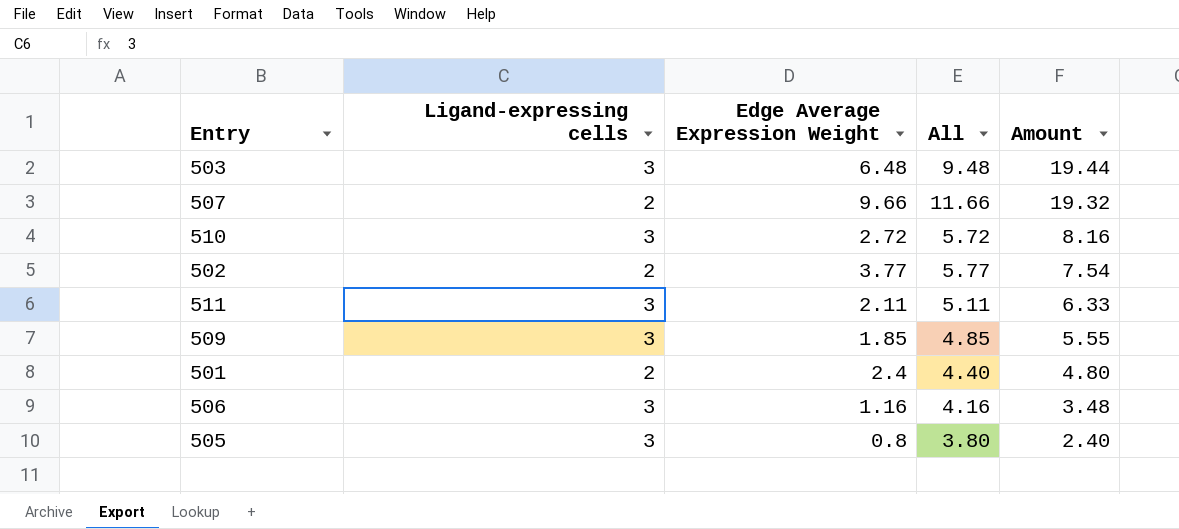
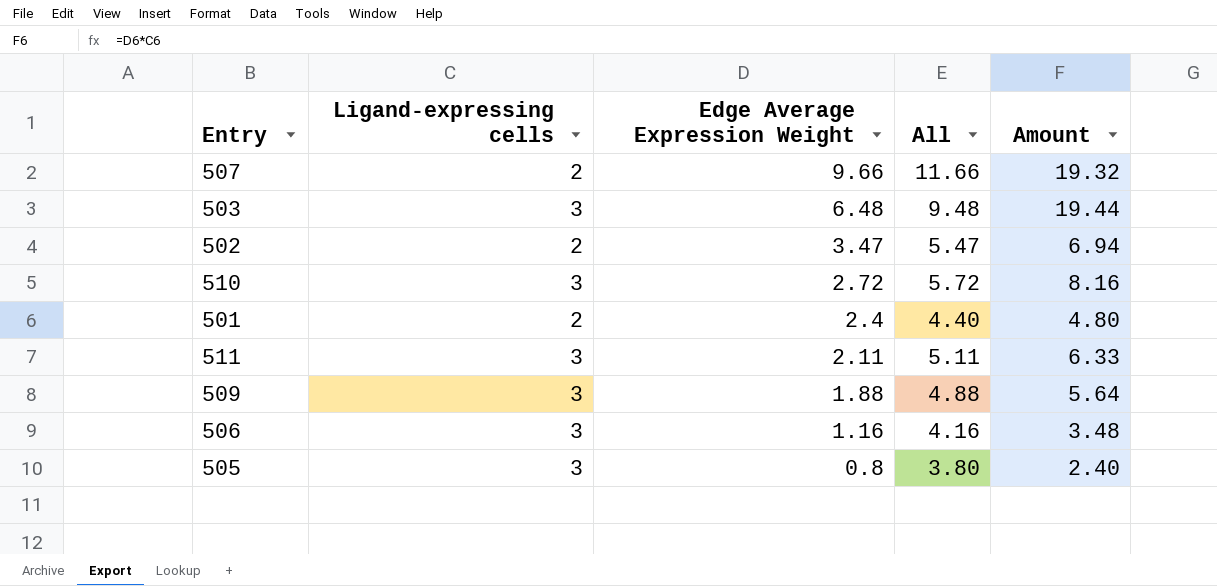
row order: Amount descending -> Edge Average Expression Weight descending
502 | Edge Average Expression Weight: 3.77 -> 3.47
502 | All: 5.77 -> 5.47
502 | Amount: 7.54 -> 6.94
509 | Edge Average Expression Weight: 1.85 -> 1.88
509 | All: 4.85 -> 4.88
509 | Amount: 5.55 -> 5.64

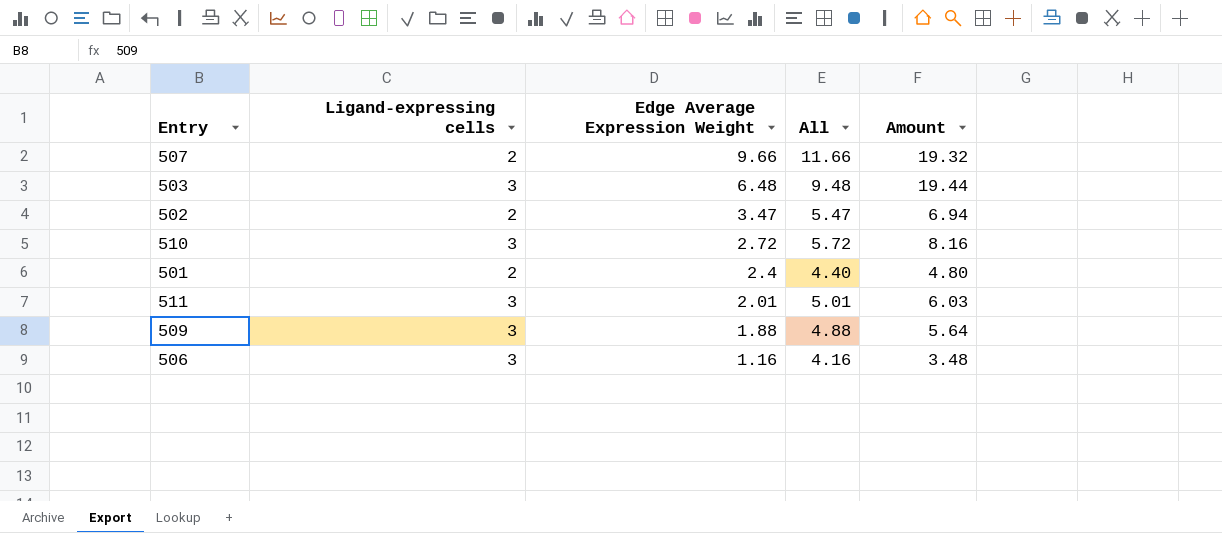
row 505: 3 | 0.8 | 3.80 | 2.40 -> none
511 | Edge Average Expression Weight: 2.11 -> 2.01
511 | All: 5.11 -> 5.01
511 | Amount: 6.33 -> 6.03

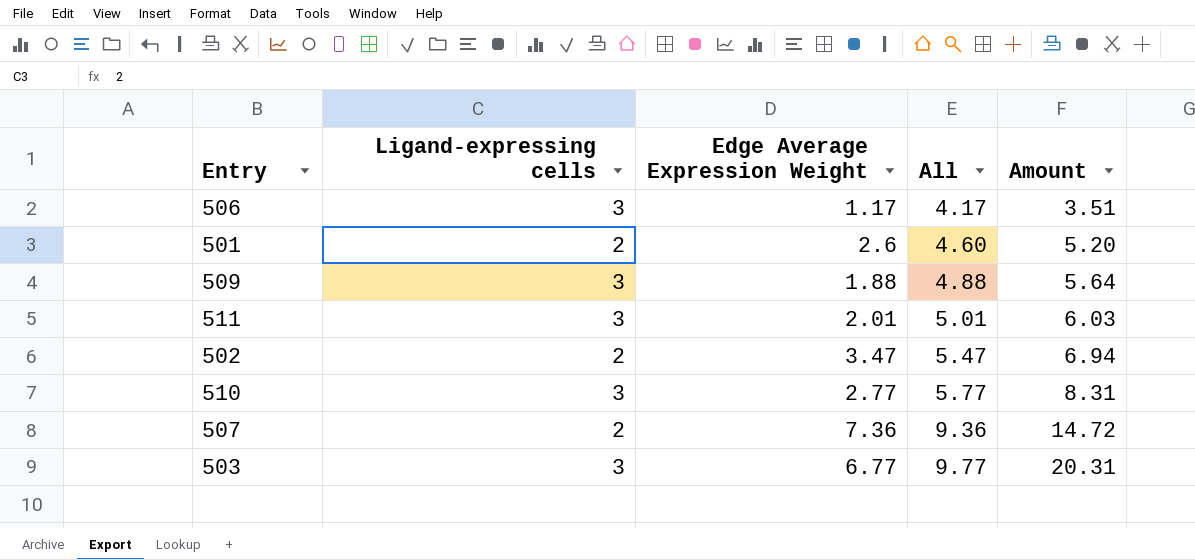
row order: Edge Average Expression Weight descending -> All ascending
506 | Edge Average Expression Weight: 1.16 -> 1.17
506 | All: 4.16 -> 4.17
506 | Amount: 3.48 -> 3.51
501 | Edge Average Expression Weight: 2.4 -> 2.6
501 | All: 4.40 -> 4.60
501 | Amount: 4.80 -> 5.20
510 | Edge Average Expression Weight: 2.72 -> 2.77
510 | All: 5.72 -> 5.77
510 | Amount: 8.16 -> 8.31
507 | Edge Average Expression Weight: 9.66 -> 7.36
507 | All: 11.66 -> 9.36
507 | Amount: 19.32 -> 14.72
503 | Edge Average Expression Weight: 6.48 -> 6.77
503 | All: 9.48 -> 9.77
503 | Amount: 19.44 -> 20.31

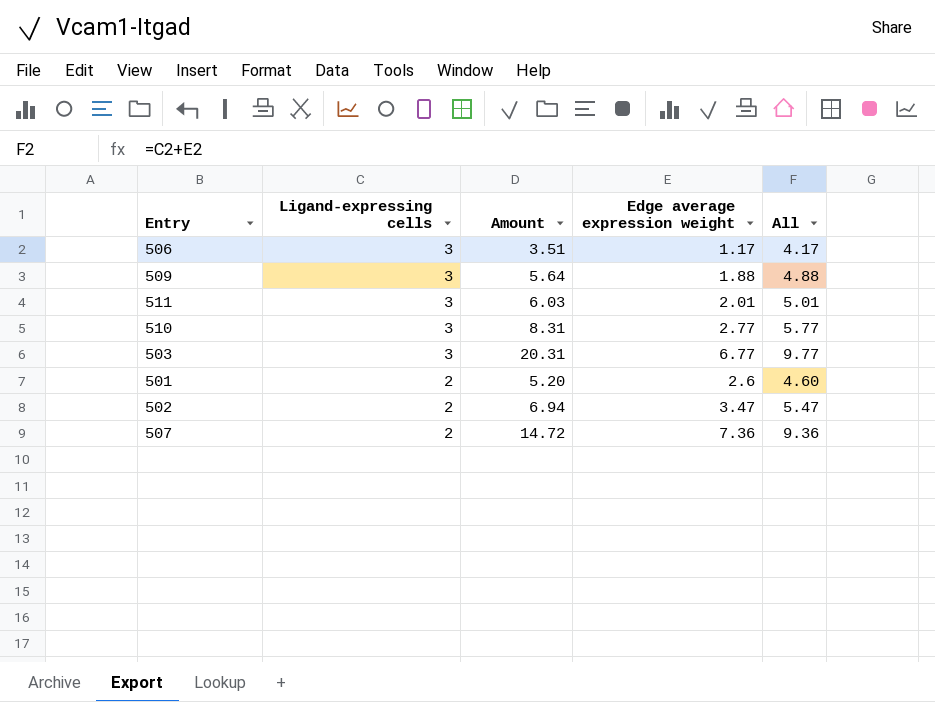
row order: All ascending -> Ligand-expressing cells descending
column Amount | position: 5 -> 3
column name: Edge Average Expression Weight -> Edge average expression weight

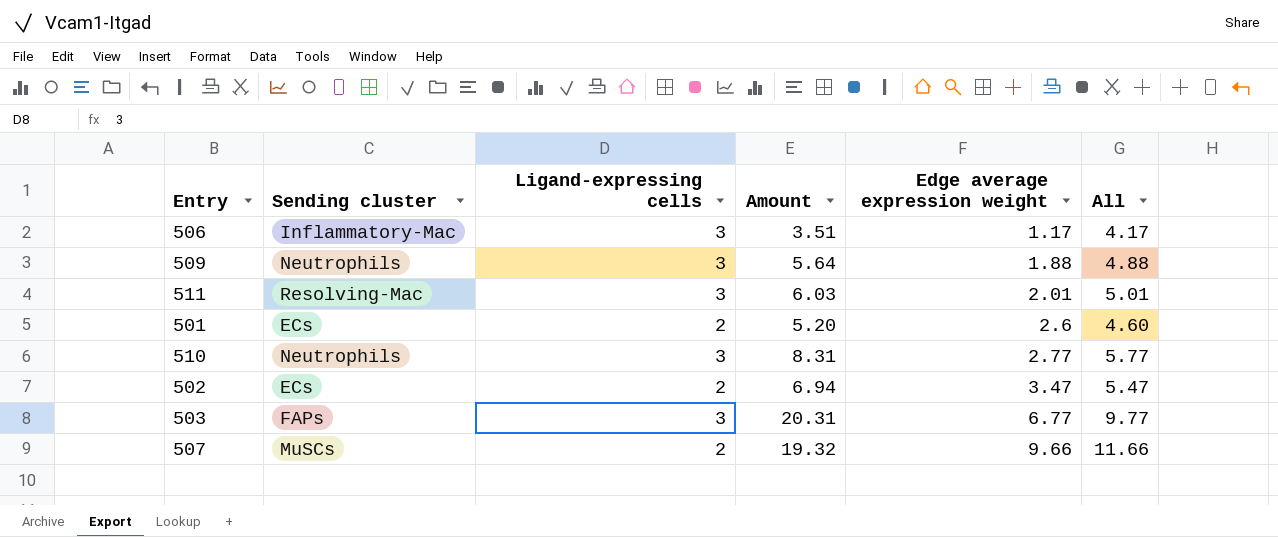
row order: Ligand-expressing cells descending -> Edge average expression weight ascending
column Sending cluster | position: none -> 2
507 | Amount: 14.72 -> 19.32
507 | Edge average expression weight: 7.36 -> 9.66
507 | All: 9.36 -> 11.66

